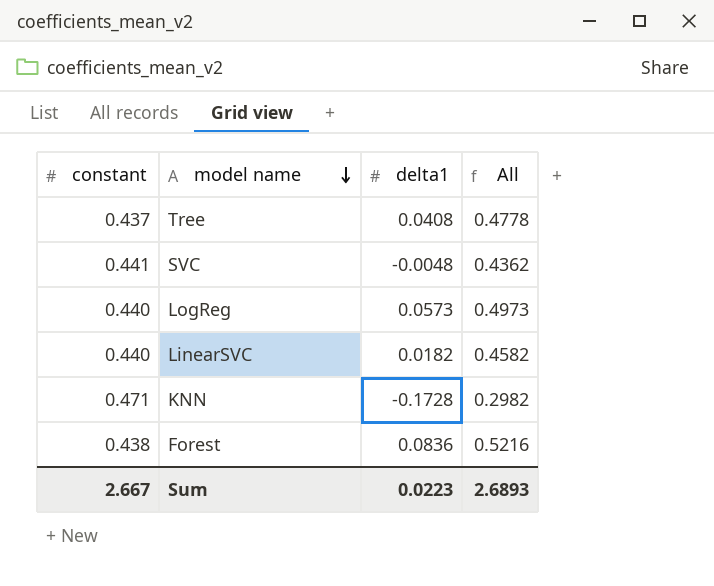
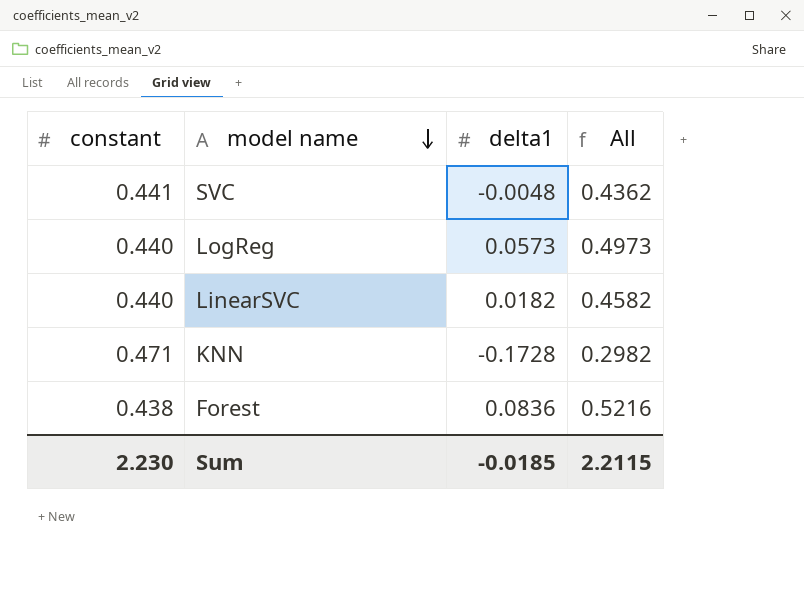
row Tree: 0.437 | 0.0408 | 0.4778 -> none
Sum | constant: 2.667 -> 2.230
Sum | delta1: 0.0223 -> -0.0185
Sum | All: 2.6893 -> 2.2115

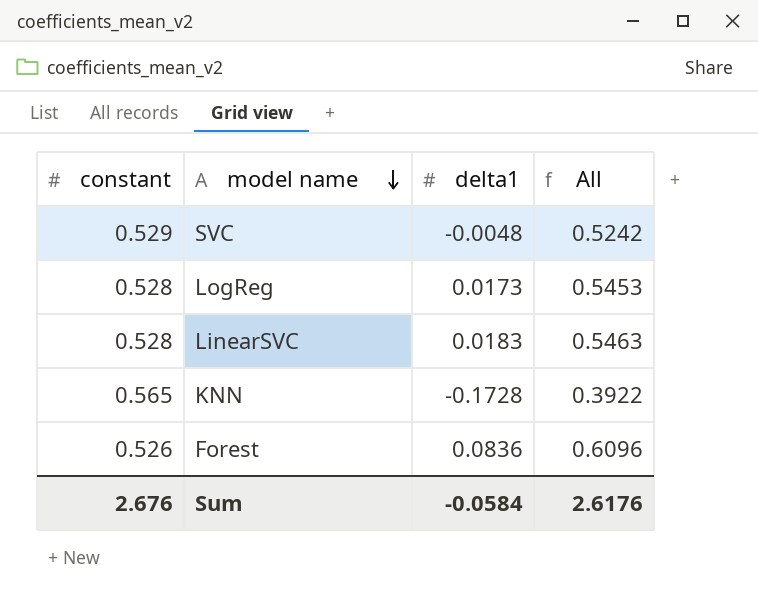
SVC | constant: 0.441 -> 0.529
SVC | All: 0.4362 -> 0.5242
LogReg | constant: 0.440 -> 0.528
LogReg | delta1: 0.0573 -> 0.0173
LogReg | All: 0.4973 -> 0.5453
LinearSVC | constant: 0.440 -> 0.528
LinearSVC | delta1: 0.0182 -> 0.0183
LinearSVC | All: 0.4582 -> 0.5463
KNN | constant: 0.471 -> 0.565
KNN | All: 0.2982 -> 0.3922
Forest | constant: 0.438 -> 0.526
Forest | All: 0.5216 -> 0.6096
Sum | constant: 2.230 -> 2.676
Sum | delta1: -0.0185 -> -0.0584
Sum | All: 2.2115 -> 2.6176

